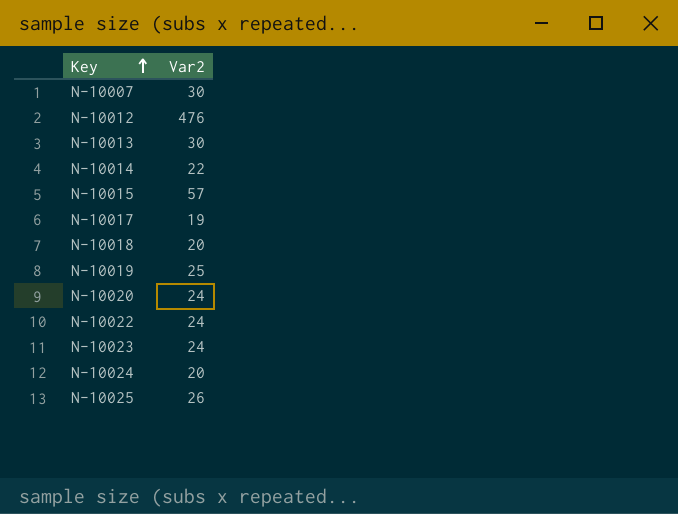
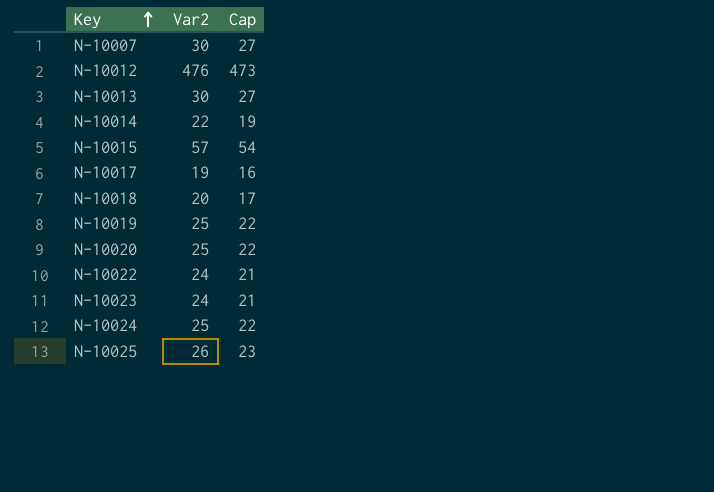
column Cap | formula: none -> [Var2] - 3
N-10020 | Var2: 24 -> 25
N-10024 | Var2: 20 -> 25

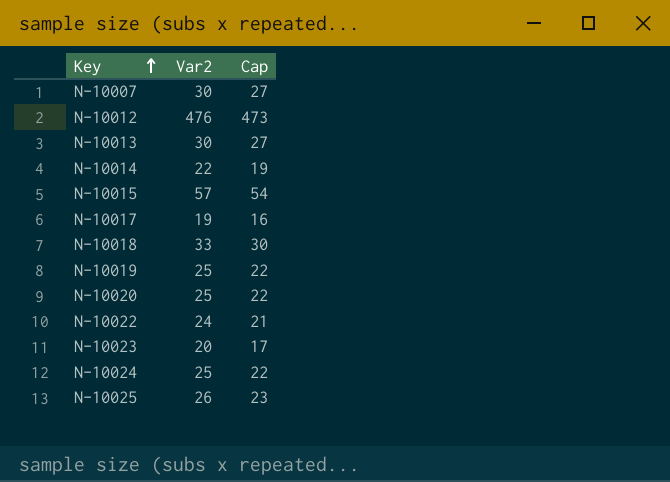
N-10018 | Var2: 20 -> 33
N-10018 | Cap: 17 -> 30
N-10023 | Var2: 24 -> 20
N-10023 | Cap: 21 -> 17

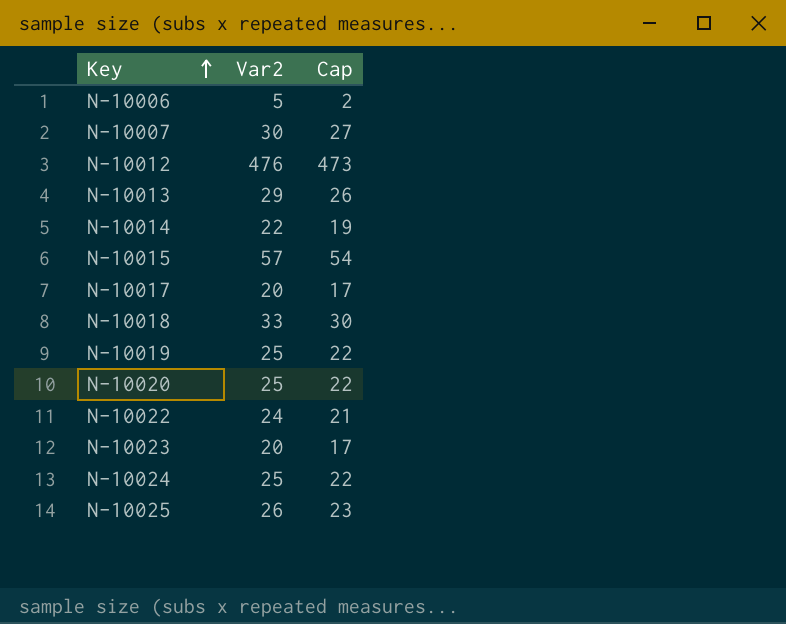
row N-10006: none -> 5 | 2
N-10013 | Var2: 30 -> 29
N-10013 | Cap: 27 -> 26
N-10017 | Var2: 19 -> 20
N-10017 | Cap: 16 -> 17

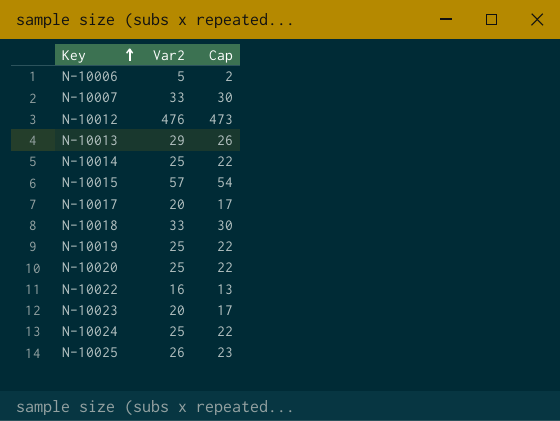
N-10007 | Var2: 30 -> 33
N-10007 | Cap: 27 -> 30
N-10014 | Var2: 22 -> 25
N-10014 | Cap: 19 -> 22
N-10022 | Var2: 24 -> 16
N-10022 | Cap: 21 -> 13

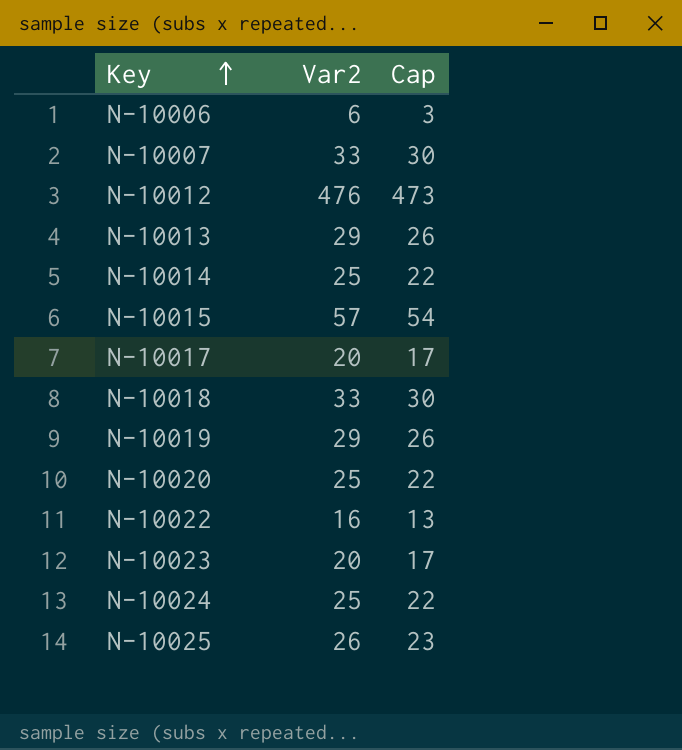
N-10006 | Var2: 5 -> 6
N-10006 | Cap: 2 -> 3
N-10019 | Var2: 25 -> 29
N-10019 | Cap: 22 -> 26

